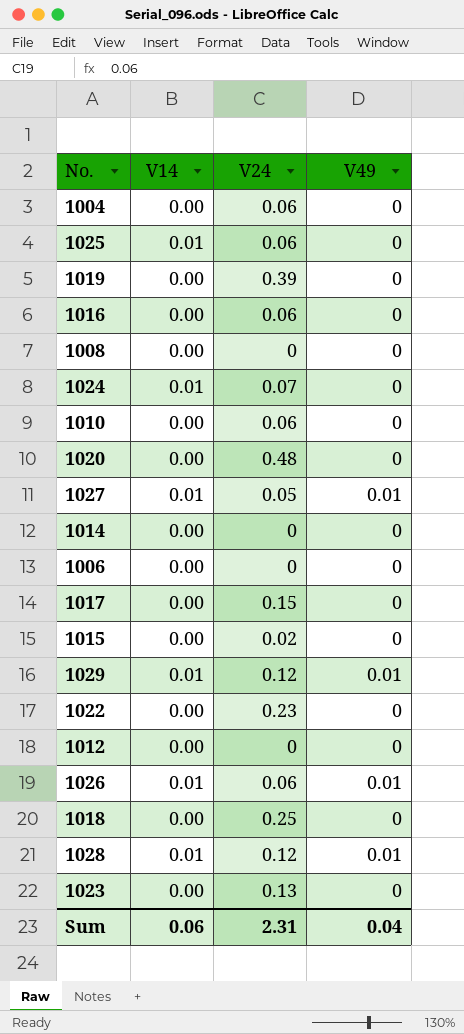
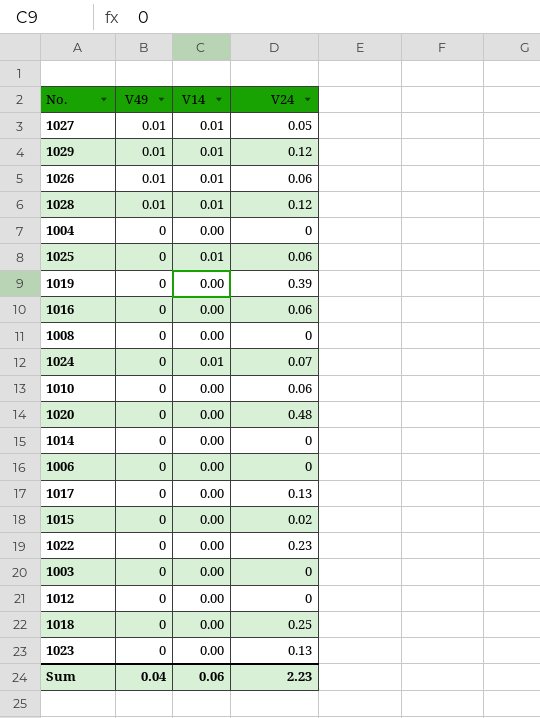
row order: none -> V49 descending
column V49 | position: 4 -> 2
1004 | V24: 0.06 -> 0
1017 | V24: 0.15 -> 0.13
row 1003: none -> 0 | 0.00 | 0
Sum | V24: 2.31 -> 2.23

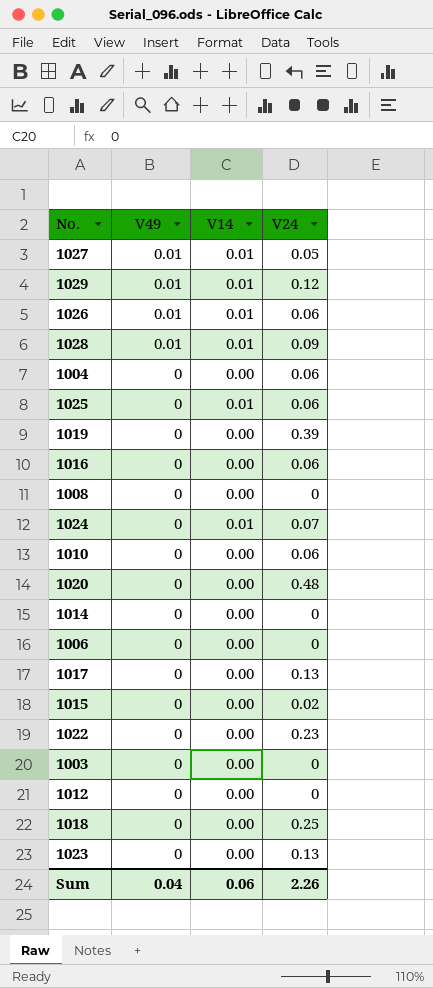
1028 | V24: 0.12 -> 0.09
1004 | V24: 0 -> 0.06
Sum | V24: 2.23 -> 2.26

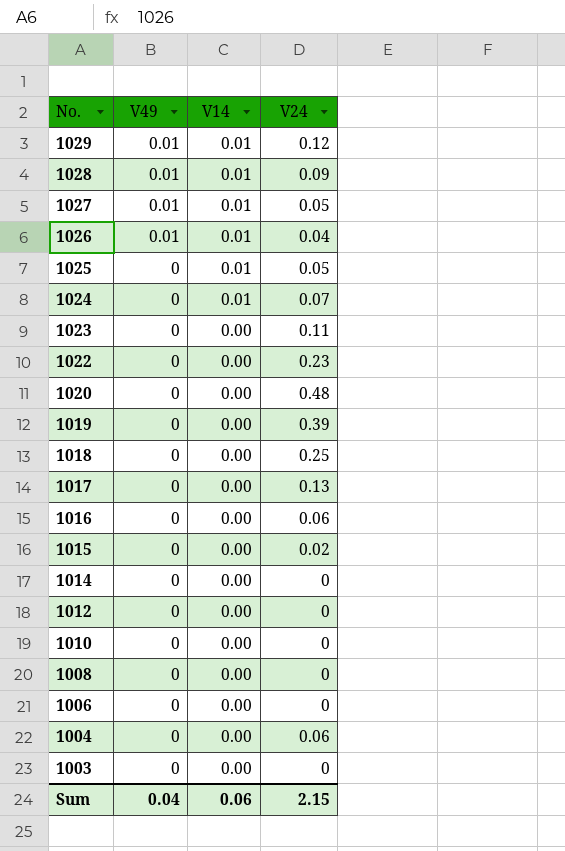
row order: V49 descending -> No. descending
1026 | V24: 0.06 -> 0.04
1025 | V24: 0.06 -> 0.05
1023 | V24: 0.13 -> 0.11
1010 | V24: 0.06 -> 0
Sum | V24: 2.26 -> 2.15

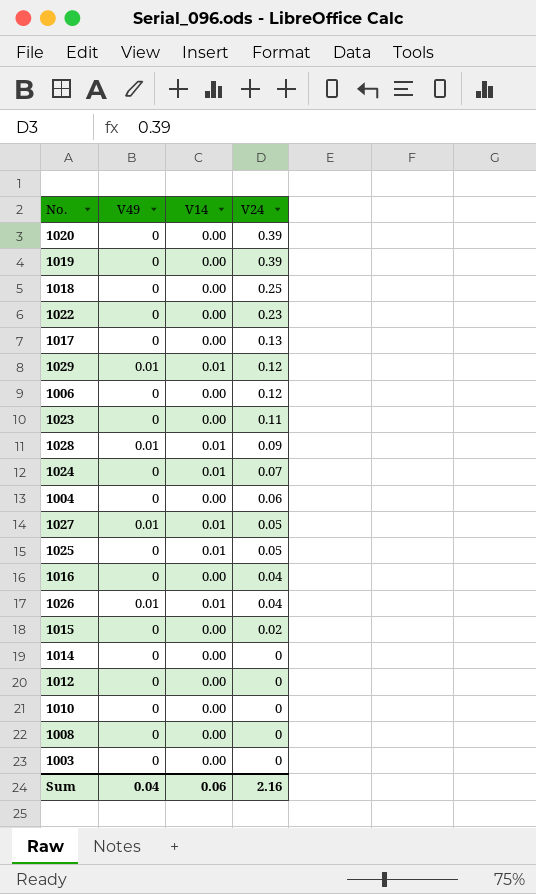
row order: No. descending -> V24 descending
1020 | V24: 0.48 -> 0.39
1006 | V24: 0 -> 0.12
1016 | V24: 0.06 -> 0.04
Sum | V24: 2.15 -> 2.16

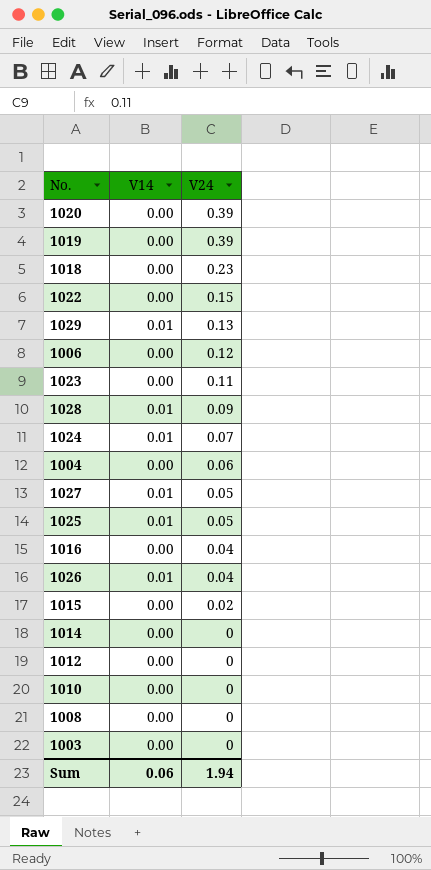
column V49 | position: 2 -> none
row 1017: 0 | 0.00 | 0.13 -> none
1018 | V24: 0.25 -> 0.23
1022 | V24: 0.23 -> 0.15
1029 | V24: 0.12 -> 0.13
Sum | V24: 2.16 -> 1.94

